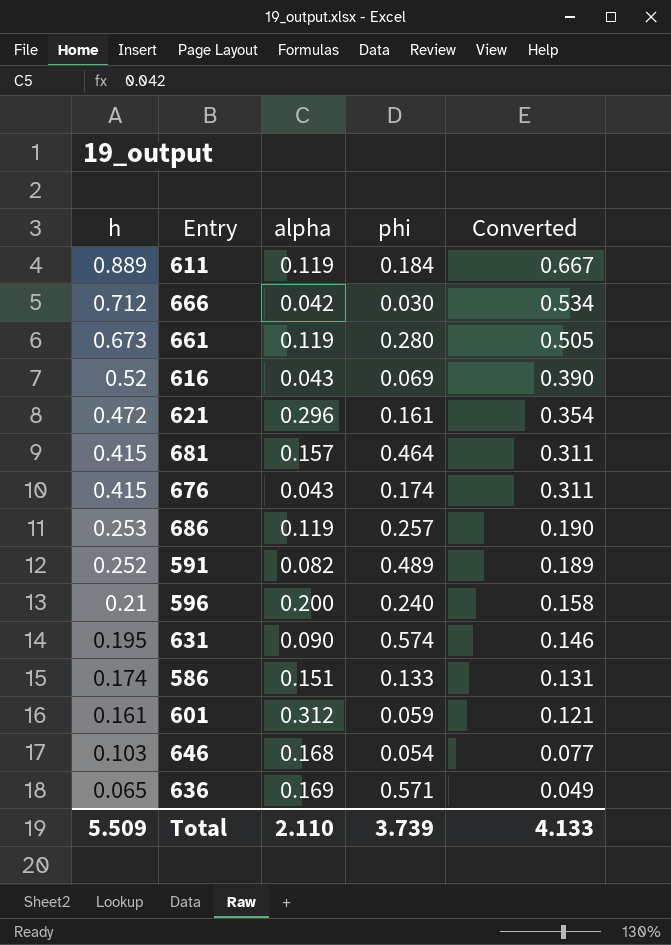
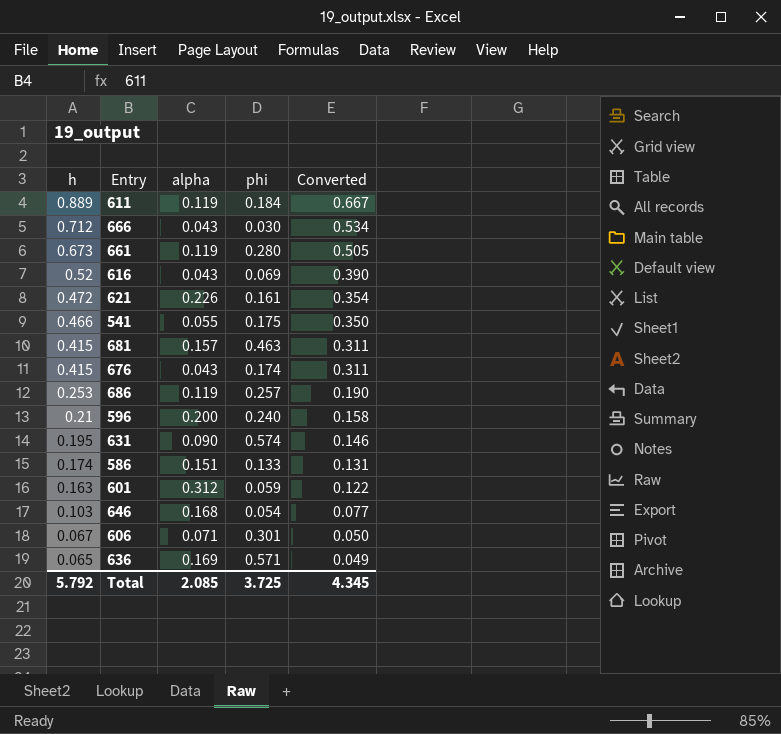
row 591: 0.252 | 0.082 | 0.489 | 0.189 -> none
666 | alpha: 0.042 -> 0.043
621 | alpha: 0.296 -> 0.226
row 541: none -> 0.466 | 0.055 | 0.175 | 0.350
681 | phi: 0.464 -> 0.463
601 | h: 0.161 -> 0.163
601 | Converted: 0.121 -> 0.122
row 606: none -> 0.067 | 0.071 | 0.301 | 0.050
Total | h: 5.509 -> 5.792
Total | alpha: 2.110 -> 2.085
Total | phi: 3.739 -> 3.725
Total | Converted: 4.133 -> 4.345

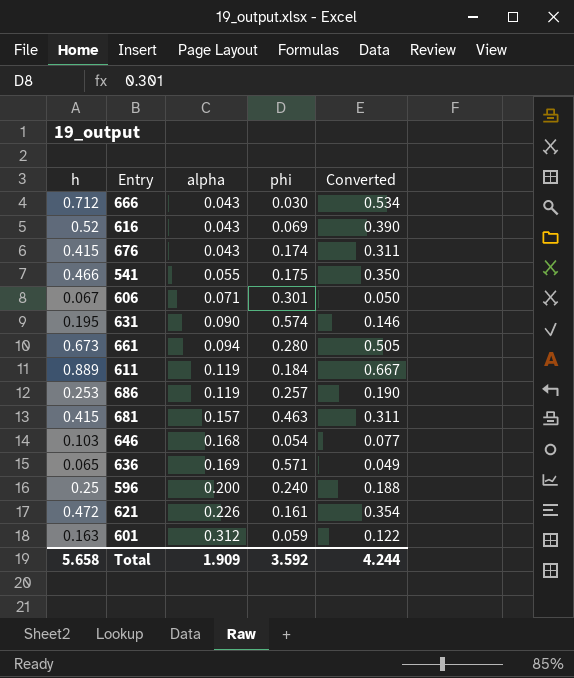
row order: h descending -> alpha ascending
row 586: 0.174 | 0.151 | 0.133 | 0.131 -> none
661 | alpha: 0.119 -> 0.094
596 | h: 0.21 -> 0.25
596 | Converted: 0.158 -> 0.188
Total | h: 5.792 -> 5.658
Total | alpha: 2.085 -> 1.909
Total | phi: 3.725 -> 3.592
Total | Converted: 4.345 -> 4.244

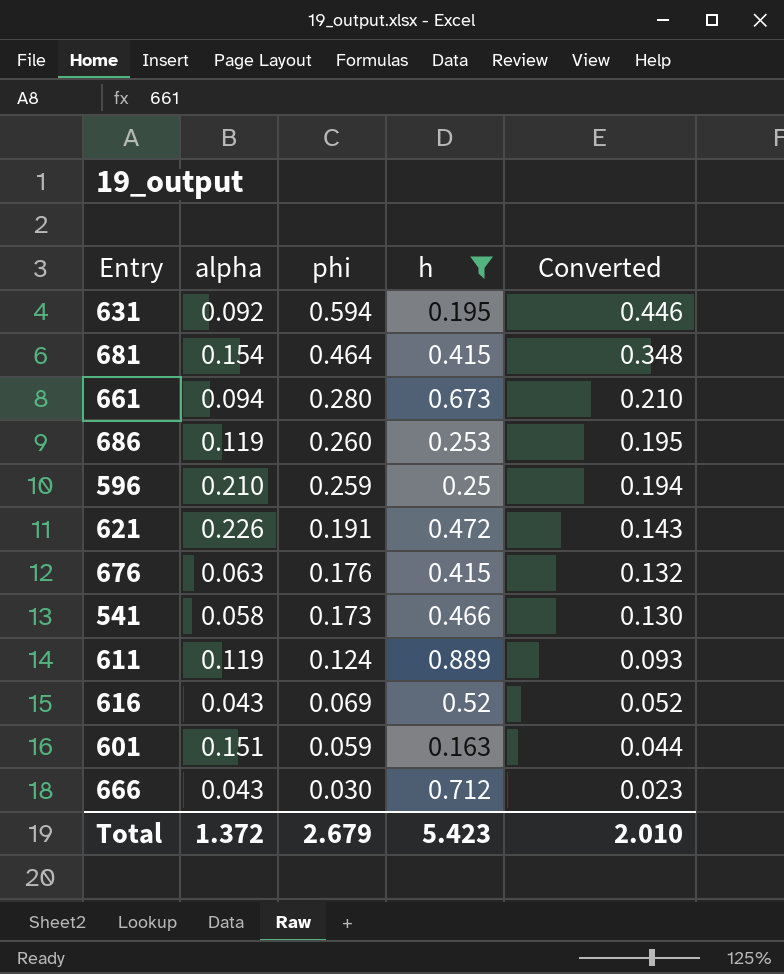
filter: none -> h >= 0.163
row order: alpha ascending -> phi descending
column h | position: 1 -> 4
column Converted | formula: [h] * 0.75 -> [phi] * 0.75
631 | alpha: 0.090 -> 0.092
631 | phi: 0.574 -> 0.594
681 | alpha: 0.157 -> 0.154
681 | phi: 0.463 -> 0.464
686 | phi: 0.257 -> 0.260
596 | alpha: 0.200 -> 0.210
596 | phi: 0.240 -> 0.259
621 | phi: 0.161 -> 0.191
676 | alpha: 0.043 -> 0.063
676 | phi: 0.174 -> 0.176
541 | alpha: 0.055 -> 0.058
541 | phi: 0.175 -> 0.173
611 | phi: 0.184 -> 0.124
601 | alpha: 0.312 -> 0.151
Total | alpha: 1.909 -> 1.372
Total | phi: 3.592 -> 2.679
Total | h: 5.658 -> 5.423
Total | Converted: 4.244 -> 2.010

